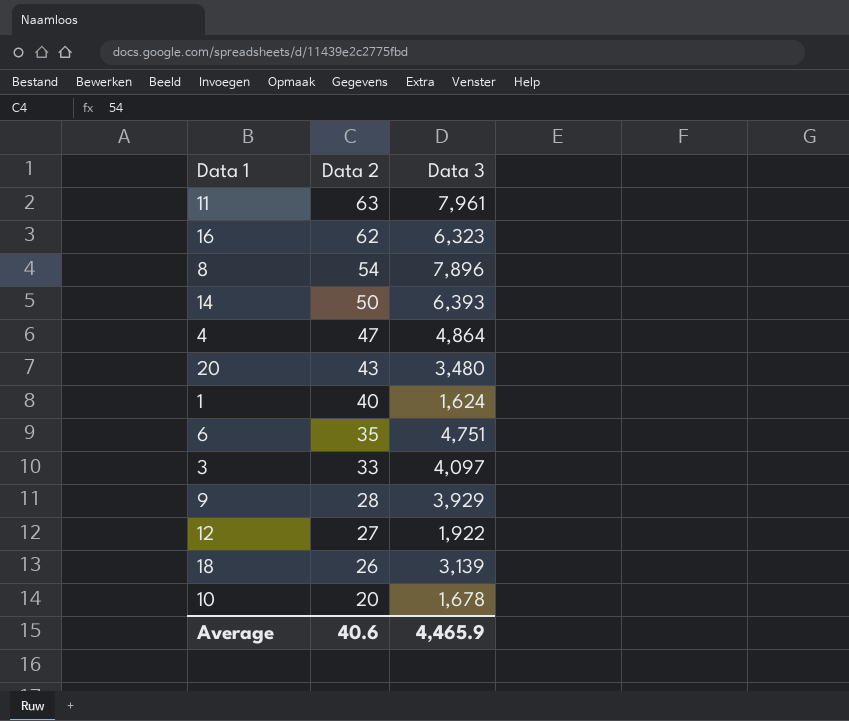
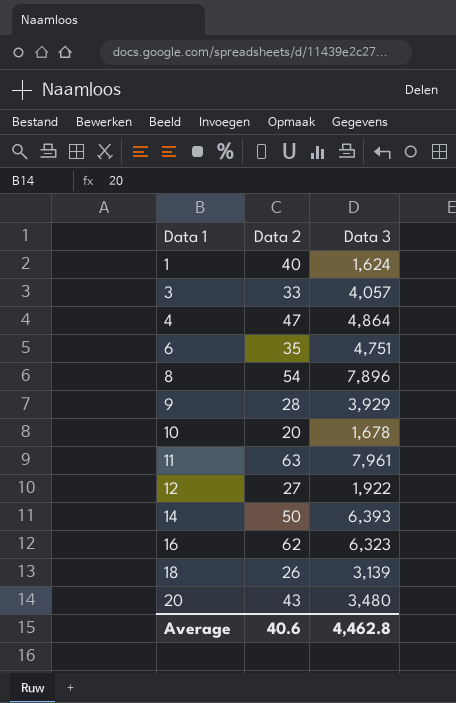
row order: Data 2 descending -> Data 1 ascending
3 | Data 3: 4,097 -> 4,057
Average | Data 3: 4,465.9 -> 4,462.8

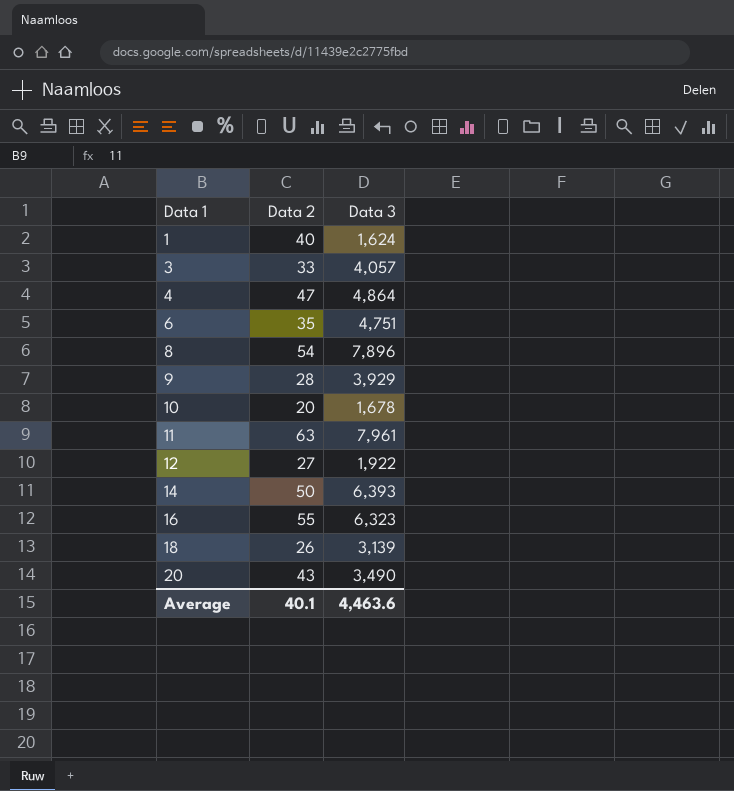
16 | Data 2: 62 -> 55
20 | Data 3: 3,480 -> 3,490
Average | Data 2: 40.6 -> 40.1
Average | Data 3: 4,462.8 -> 4,463.6

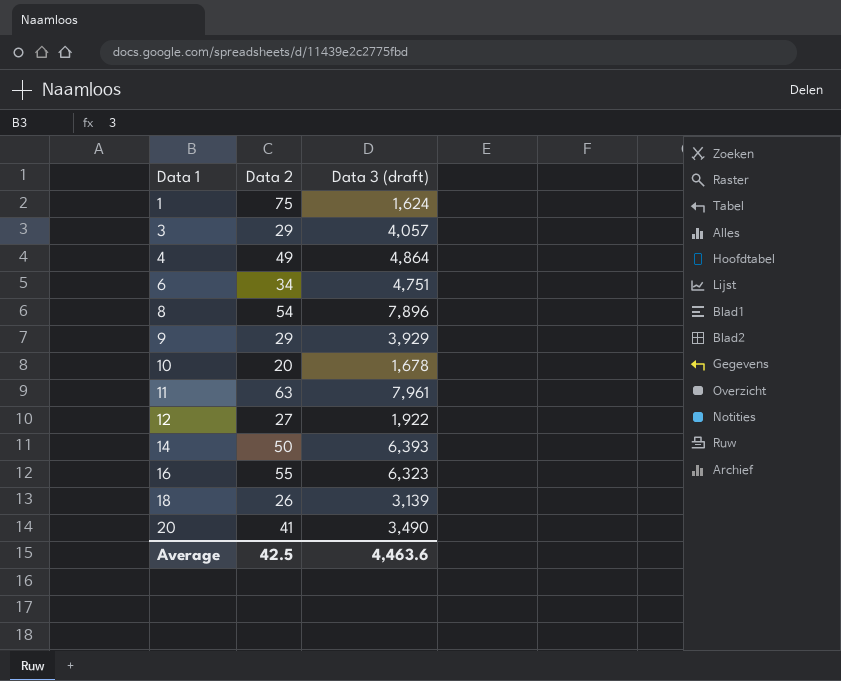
column name: Data 3 -> Data 3 (draft)
1 | Data 2: 40 -> 75
3 | Data 2: 33 -> 29
4 | Data 2: 47 -> 49
6 | Data 2: 35 -> 34
9 | Data 2: 28 -> 29
20 | Data 2: 43 -> 41
Average | Data 2: 40.1 -> 42.5

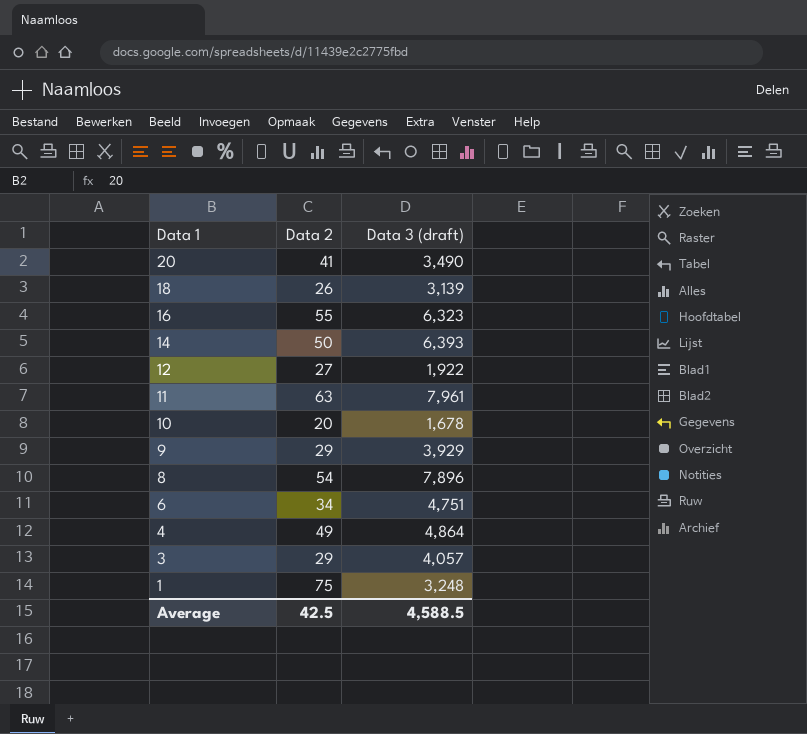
row order: Data 1 ascending -> Data 1 descending
1 | Data 3 (draft): 1,624 -> 3,248
Average | Data 3 (draft): 4,463.6 -> 4,588.5

